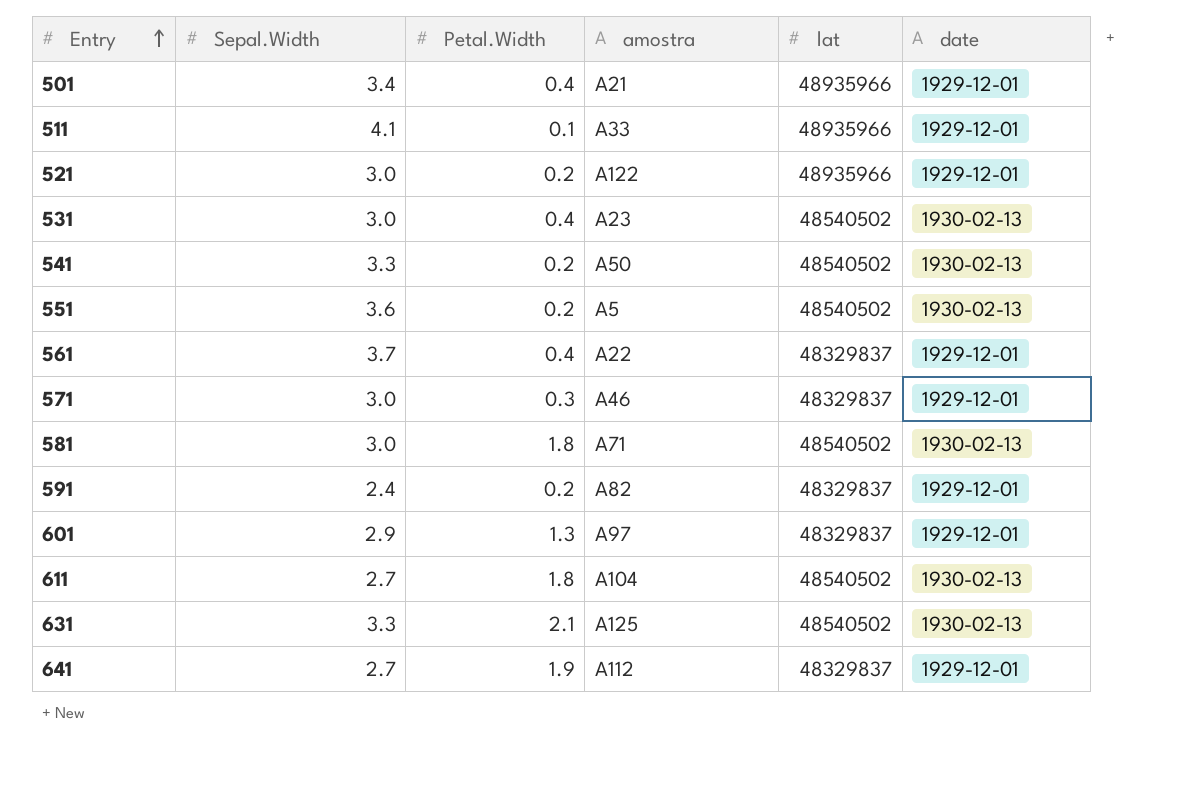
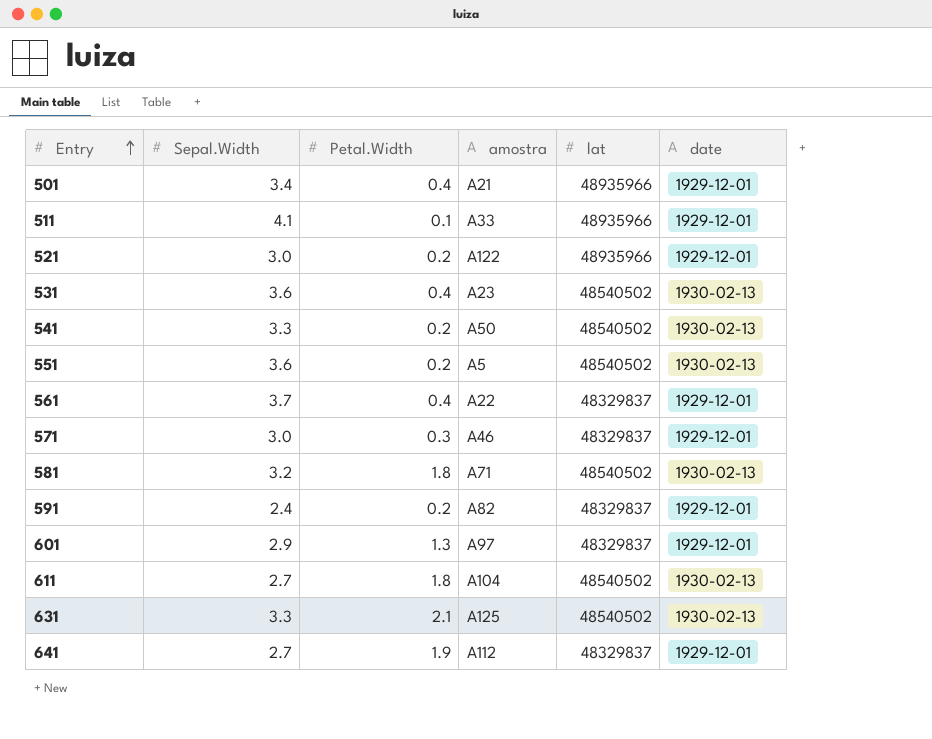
531 | Sepal.Width: 3.0 -> 3.6
581 | Sepal.Width: 3.0 -> 3.2

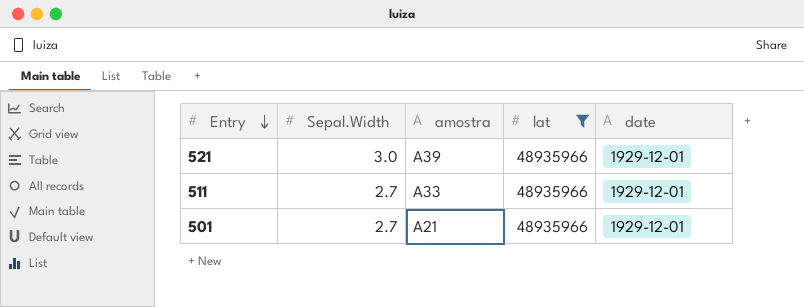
filter: none -> lat = 48935966
row order: Entry ascending -> Entry descending
column Petal.Width | position: 3 -> none
521 | amostra: A122 -> A39
511 | Sepal.Width: 4.1 -> 2.7
501 | Sepal.Width: 3.4 -> 2.7

